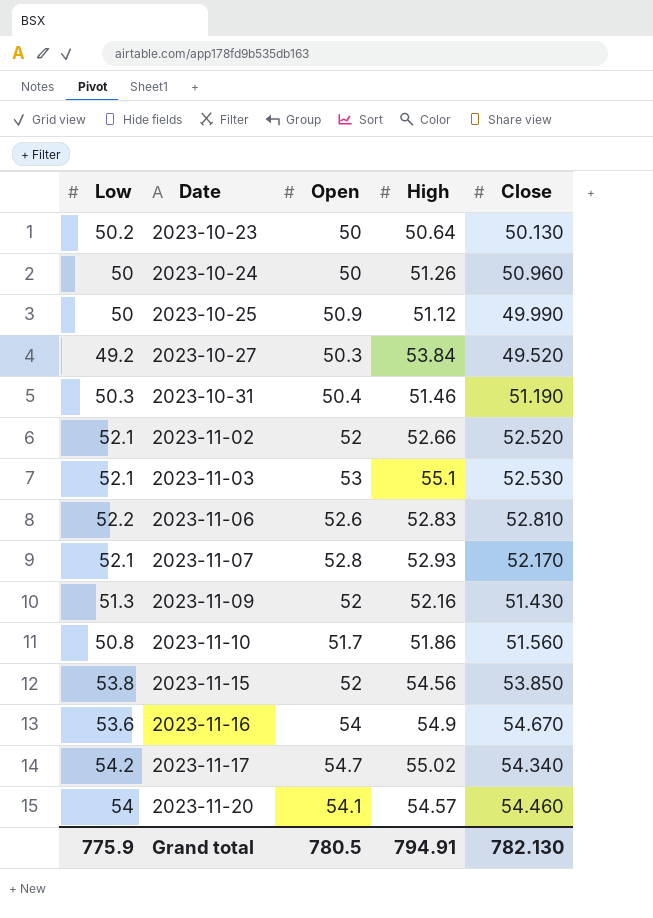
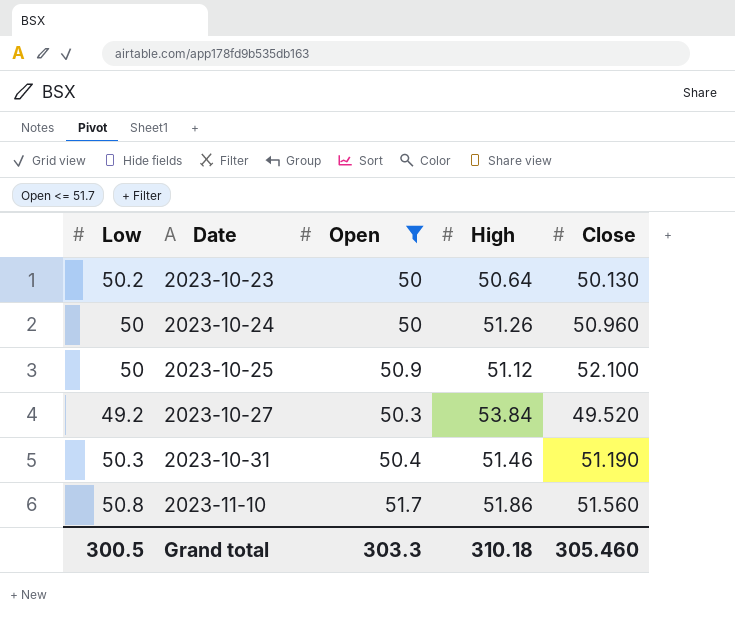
filter: none -> Open <= 51.7
2023-10-25 | Close: 49.990 -> 52.100
Grand total | Low: 775.9 -> 300.5
Grand total | Open: 780.5 -> 303.3
Grand total | High: 794.91 -> 310.18
Grand total | Close: 782.130 -> 305.460

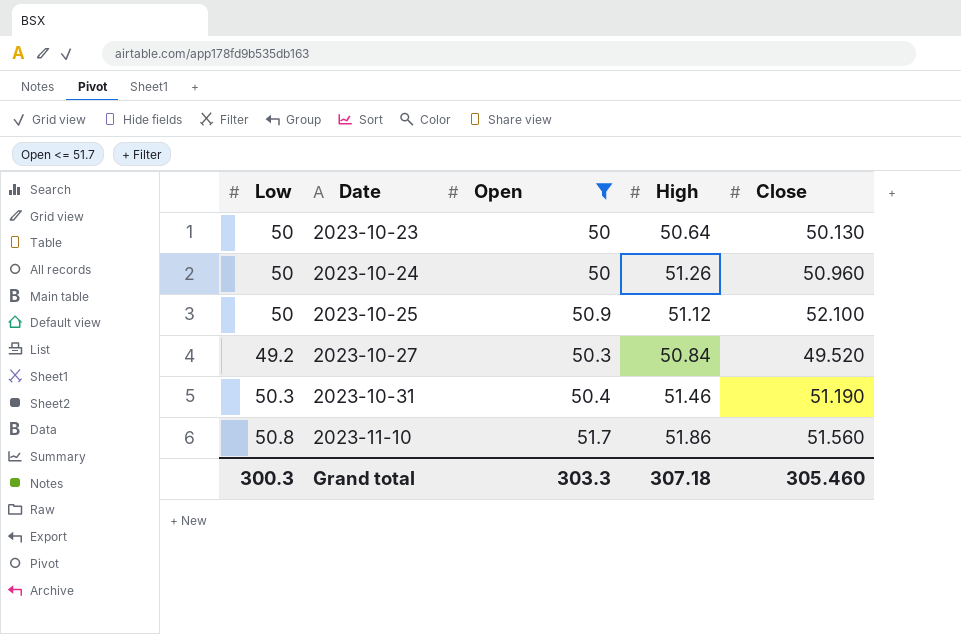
2023-10-23 | Low: 50.2 -> 50
2023-10-27 | High: 53.84 -> 50.84
Grand total | Low: 300.5 -> 300.3
Grand total | High: 310.18 -> 307.18

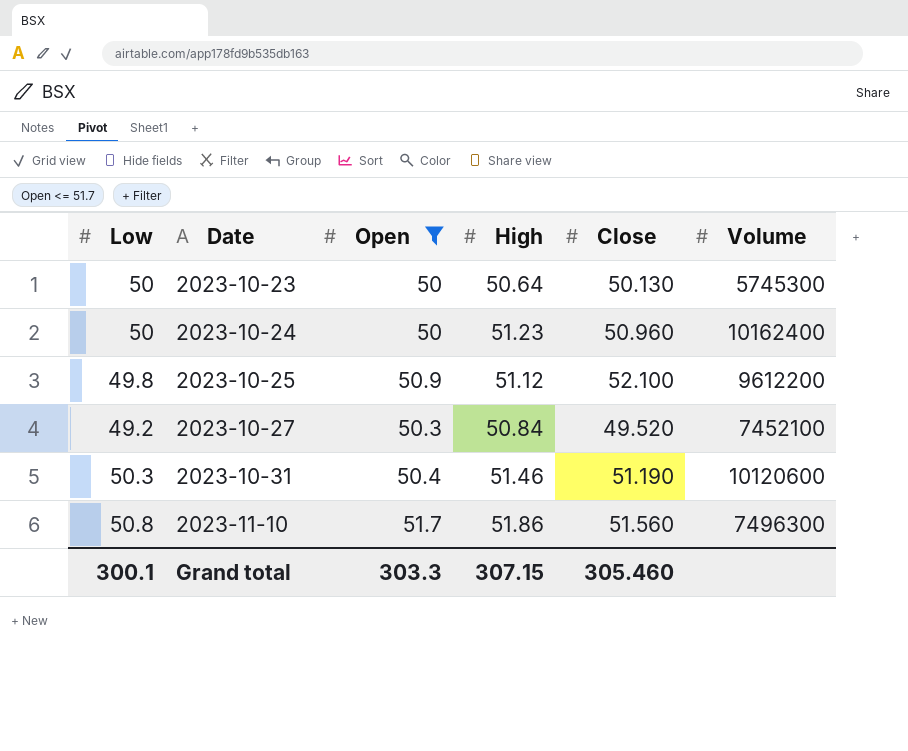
column Volume | position: none -> 6
2023-10-24 | High: 51.26 -> 51.23
2023-10-25 | Low: 50 -> 49.8
Grand total | Low: 300.3 -> 300.1
Grand total | High: 307.18 -> 307.15

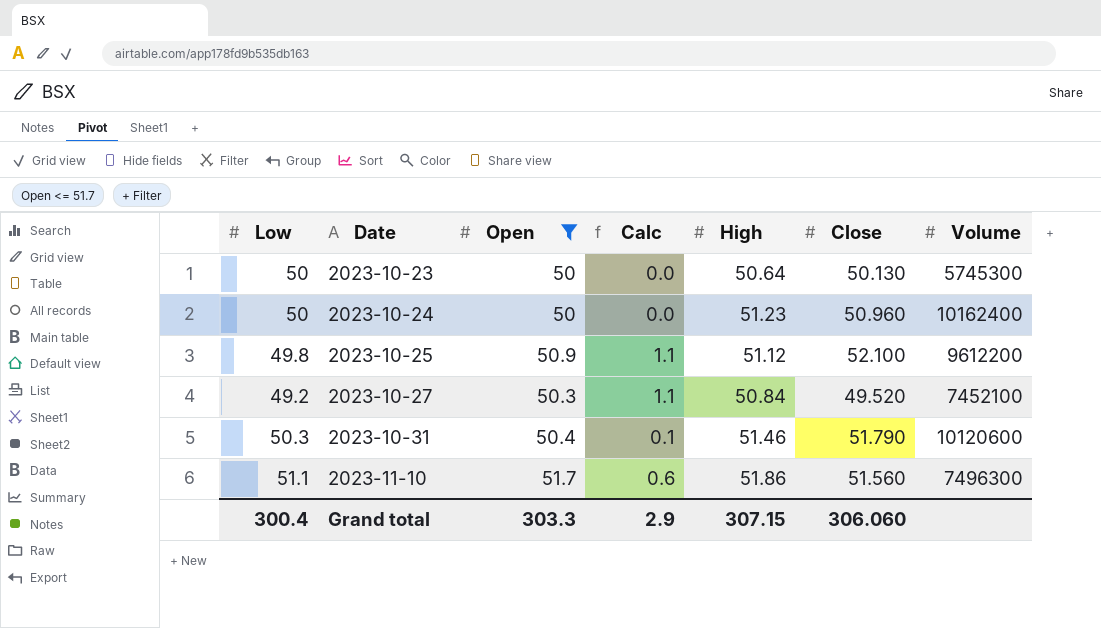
column Calc | formula: none -> [Open] - [Low]
2023-10-31 | Close: 51.190 -> 51.790
2023-11-10 | Low: 50.8 -> 51.1
Grand total | Low: 300.1 -> 300.4
Grand total | Close: 305.460 -> 306.060

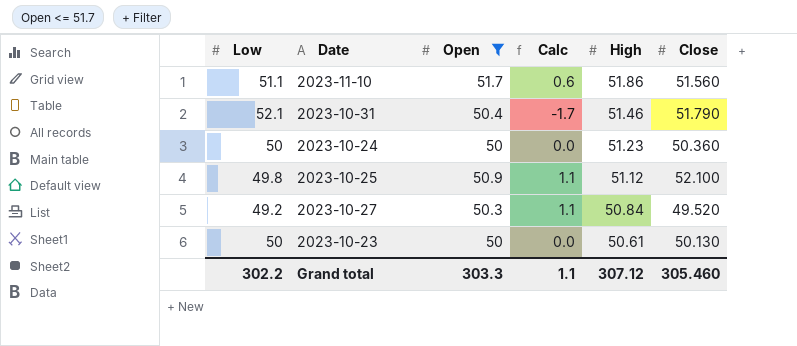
row order: Date ascending -> High descending
column Volume | position: 7 -> none
2023-10-31 | Low: 50.3 -> 52.1
2023-10-31 | Calc: 0.1 -> -1.7
2023-10-24 | Close: 50.960 -> 50.360
2023-10-23 | High: 50.64 -> 50.61
Grand total | Low: 300.4 -> 302.2
Grand total | Calc: 2.9 -> 1.1
Grand total | High: 307.15 -> 307.12
Grand total | Close: 306.060 -> 305.460

